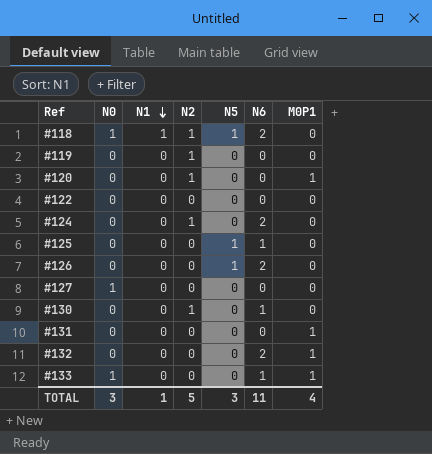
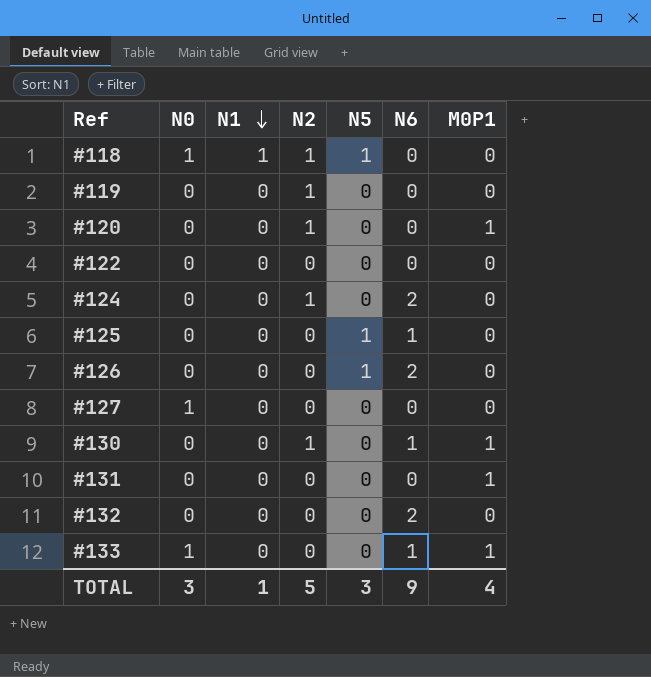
#118 | N6: 2 -> 0
#130 | M0P1: 0 -> 1
#132 | M0P1: 1 -> 0
TOTAL | N6: 11 -> 9

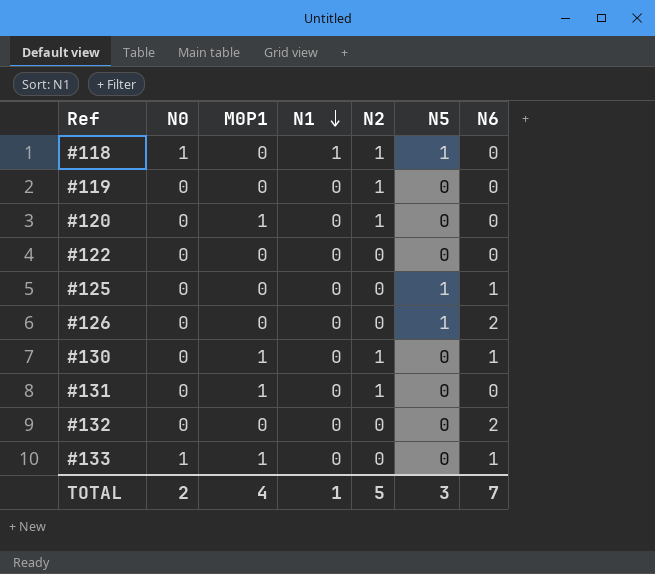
column M0P1 | position: 7 -> 3
row #124: 0 | 0 | 1 | 0 | 2 | 0 -> none
row #127: 1 | 0 | 0 | 0 | 0 | 0 -> none
#131 | N2: 0 -> 1
TOTAL | N0: 3 -> 2
TOTAL | N6: 9 -> 7

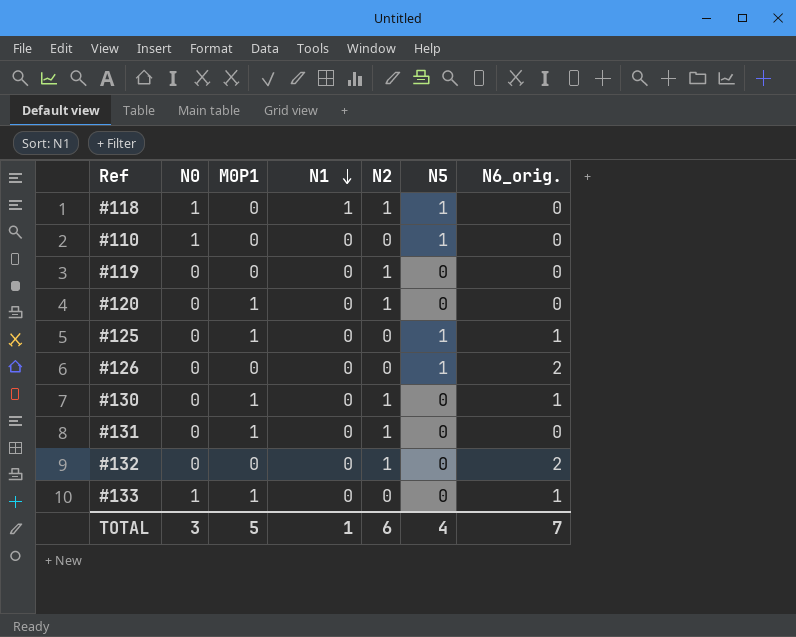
column name: N6 -> N6_orig.
row #122: 0 | 0 | 0 | 0 | 0 | 0 -> none
row #110: none -> 1 | 0 | 0 | 0 | 1 | 0
#125 | M0P1: 0 -> 1
#132 | N2: 0 -> 1
TOTAL | N0: 2 -> 3
TOTAL | M0P1: 4 -> 5
TOTAL | N2: 5 -> 6
TOTAL | N5: 3 -> 4

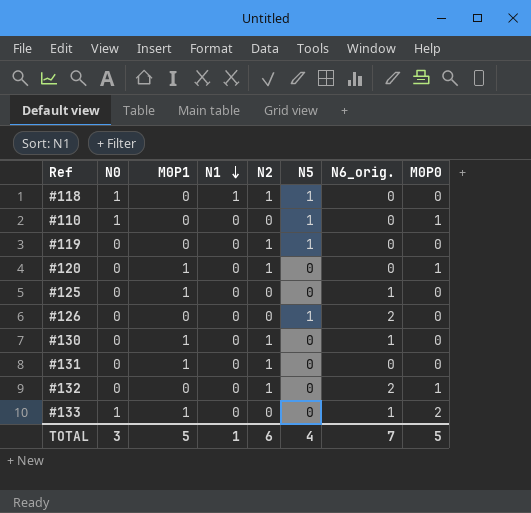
column M0P0 | position: none -> 8
#119 | N5: 0 -> 1
#125 | N5: 1 -> 0

